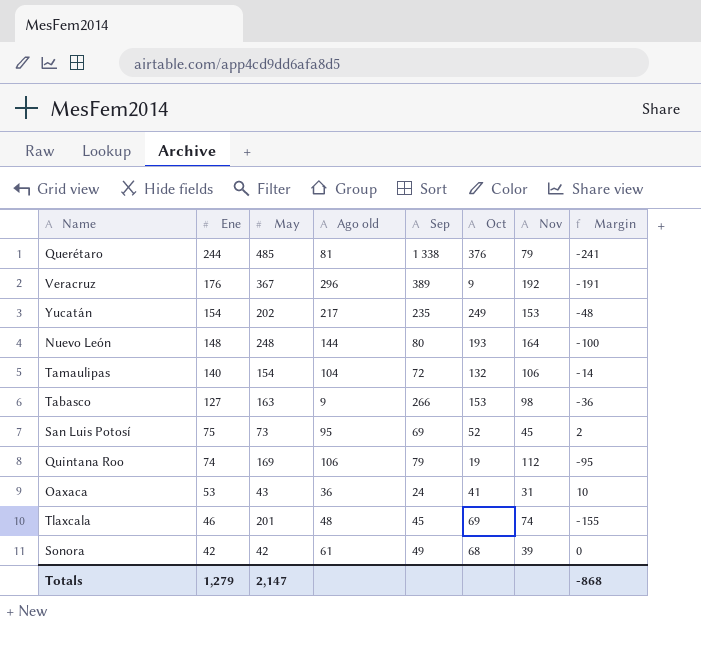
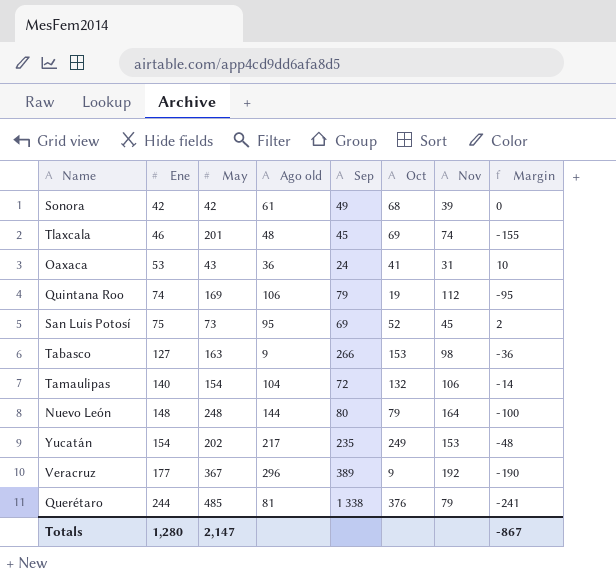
row order: Ene descending -> Ene ascending
Nuevo León | Oct: 193 -> 79
Veracruz | Ene: 176 -> 177
Veracruz | Margin: -191 -> -190
Totals | Ene: 1,279 -> 1,280
Totals | Margin: -868 -> -867

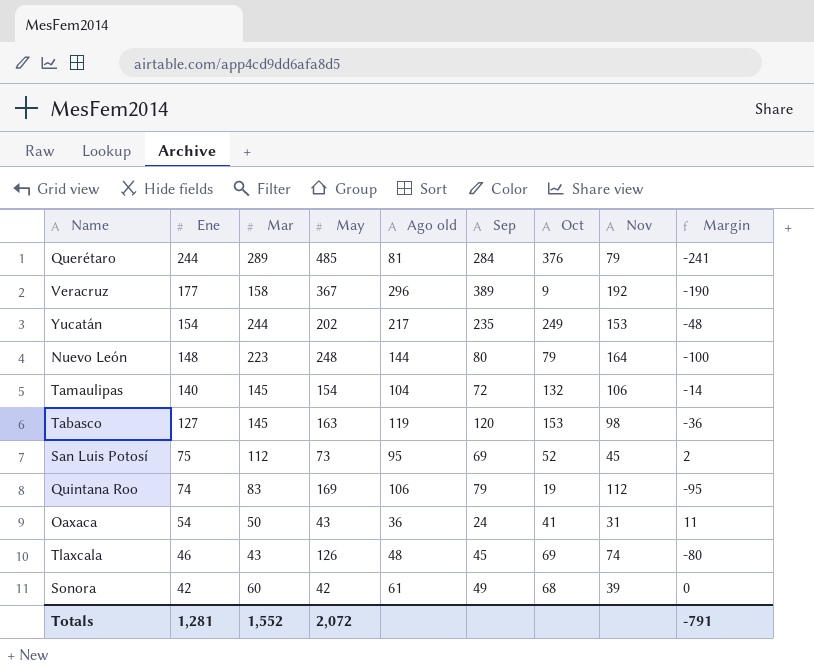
row order: Ene ascending -> Ene descending
column Mar | position: none -> 3
Querétaro | Sep: 1 338 -> 284
Tabasco | Ago old: 9 -> 119
Tabasco | Sep: 266 -> 120
Oaxaca | Ene: 53 -> 54
Oaxaca | Margin: 10 -> 11
Tlaxcala | May: 201 -> 126
Tlaxcala | Margin: -155 -> -80
Totals | Ene: 1,280 -> 1,281
Totals | May: 2,147 -> 2,072
Totals | Margin: -867 -> -791

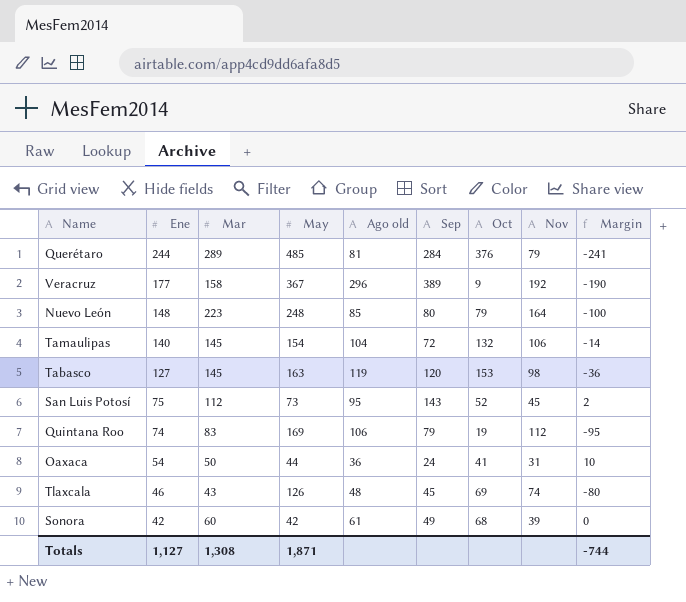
row Yucatán: 154 | 244 | 202 | 217 | 235 | 249 | 153 | -48 -> none
Nuevo León | Ago old: 144 -> 85
San Luis Potosí | Sep: 69 -> 143
Oaxaca | May: 43 -> 44
Oaxaca | Margin: 11 -> 10
Totals | Ene: 1,281 -> 1,127
Totals | Mar: 1,552 -> 1,308
Totals | May: 2,072 -> 1,871
Totals | Margin: -791 -> -744

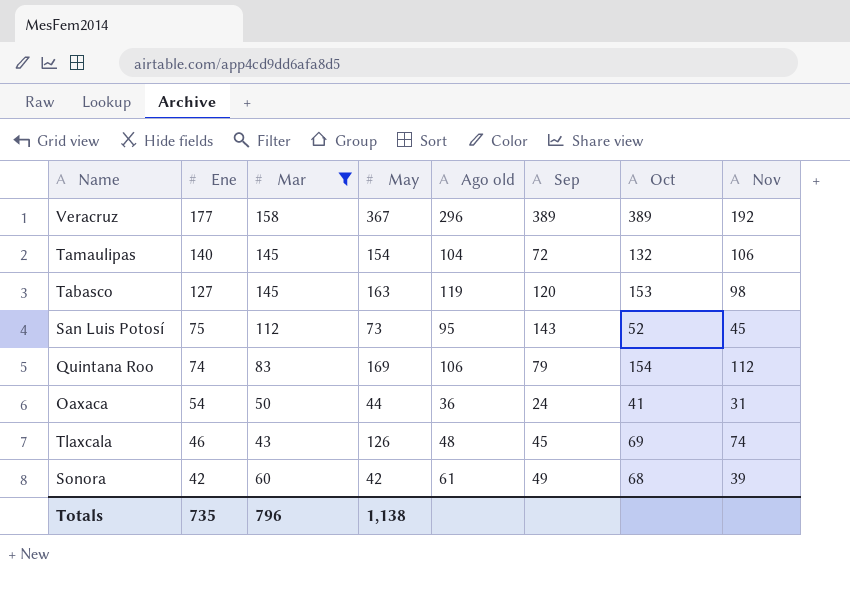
filter: none -> Mar <= 158
column Margin | formula: [Ene] - [May] -> none
Veracruz | Oct: 9 -> 389
Quintana Roo | Oct: 19 -> 154
Totals | Ene: 1,127 -> 735
Totals | Mar: 1,308 -> 796
Totals | May: 1,871 -> 1,138

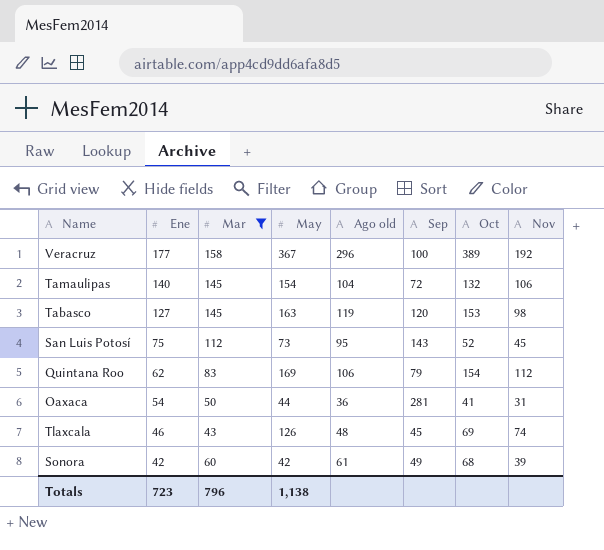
Veracruz | Sep: 389 -> 100
Quintana Roo | Ene: 74 -> 62
Oaxaca | Sep: 24 -> 281
Totals | Ene: 735 -> 723

